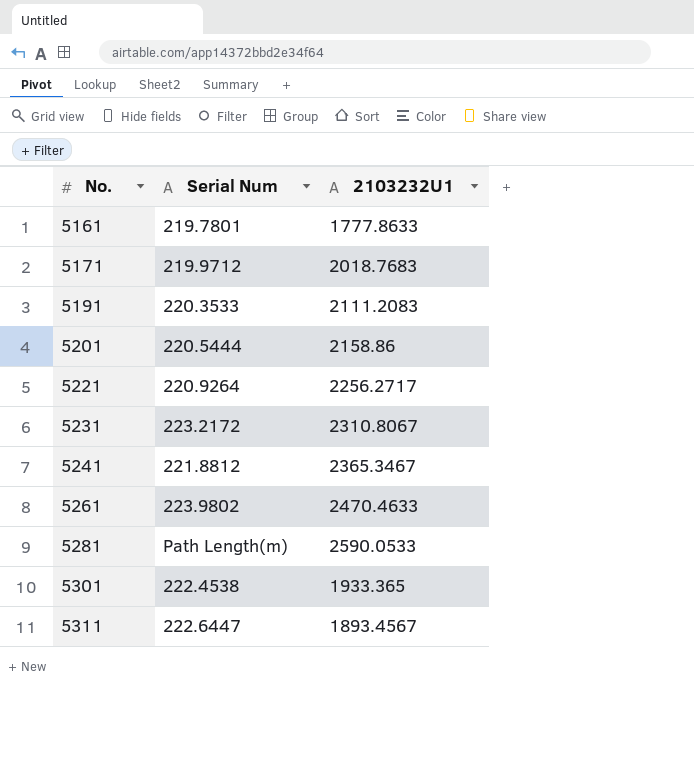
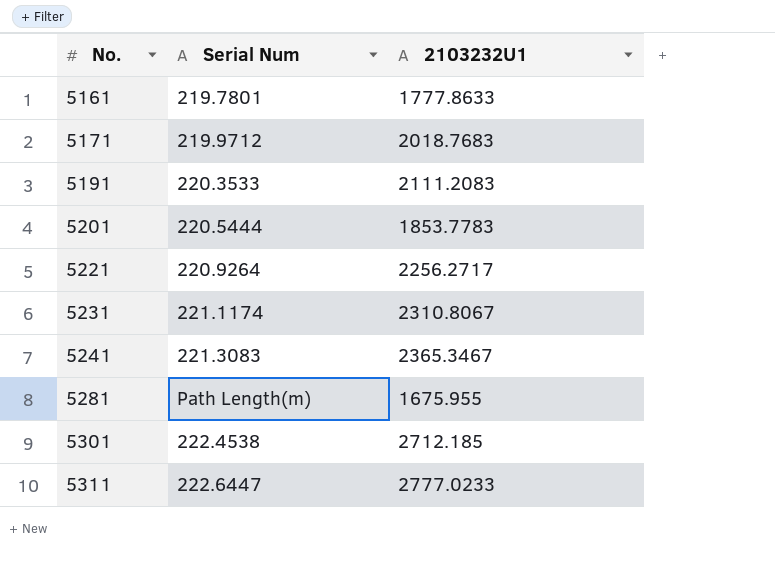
row 5261: 223.9802 | 2470.4633 -> none
5201 | 2103232U1: 2158.86 -> 1853.7783
5231 | Serial Num: 223.2172 -> 221.1174
5241 | Serial Num: 221.8812 -> 221.3083
5281 | 2103232U1: 2590.0533 -> 1675.955
5301 | 2103232U1: 1933.365 -> 2712.185
5311 | 2103232U1: 1893.4567 -> 2777.0233

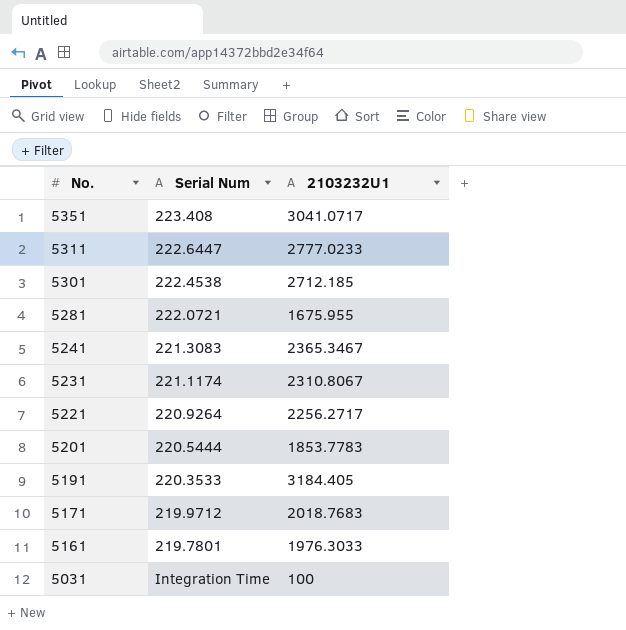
row order: No. ascending -> No. descending
row 5351: none -> 223.408 | 3041.0717
5281 | Serial Num: Path Length(m) -> 222.0721
5191 | 2103232U1: 2111.2083 -> 3184.405
5161 | 2103232U1: 1777.8633 -> 1976.3033
row 5031: none -> Integration Time | 100

